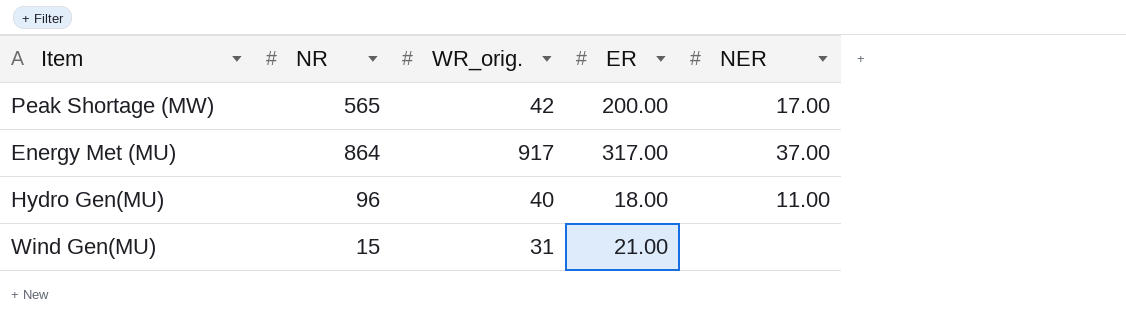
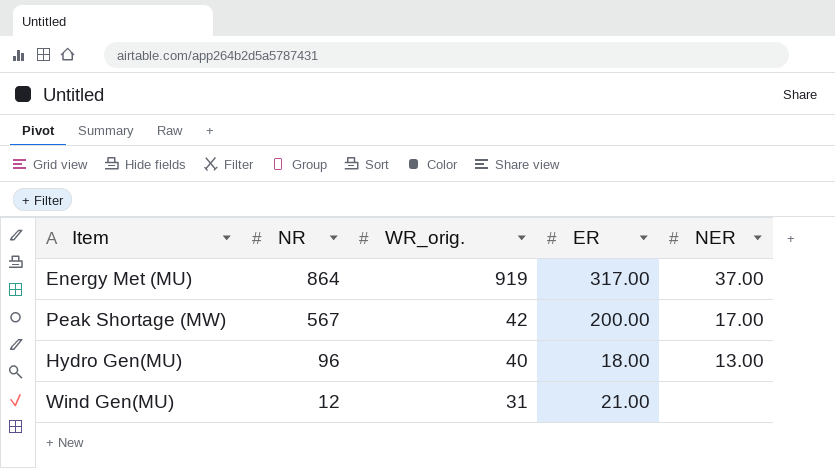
row order: none -> NR descending
Energy Met (MU) | WR_orig.: 917 -> 919
Peak Shortage (MW) | NR: 565 -> 567
Hydro Gen(MU) | NER: 11.00 -> 13.00
Wind Gen(MU) | NR: 15 -> 12

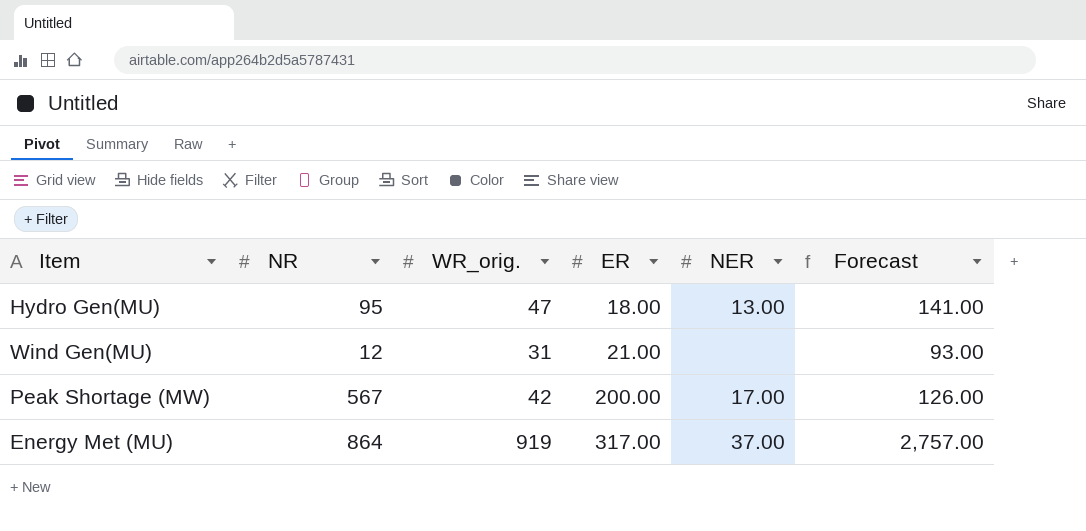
row order: NR descending -> ER ascending
column Forecast | formula: none -> [WR_orig.] * 3
Hydro Gen(MU) | NR: 96 -> 95
Hydro Gen(MU) | WR_orig.: 40 -> 47

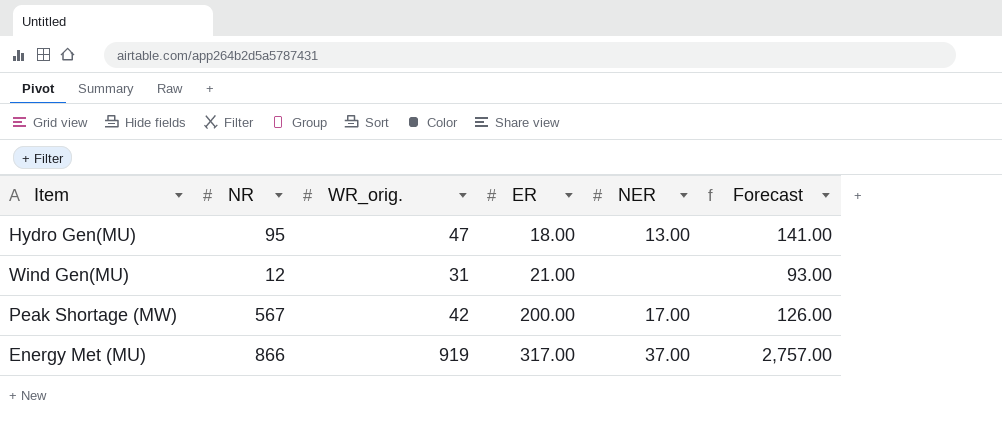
Energy Met (MU) | NR: 864 -> 866

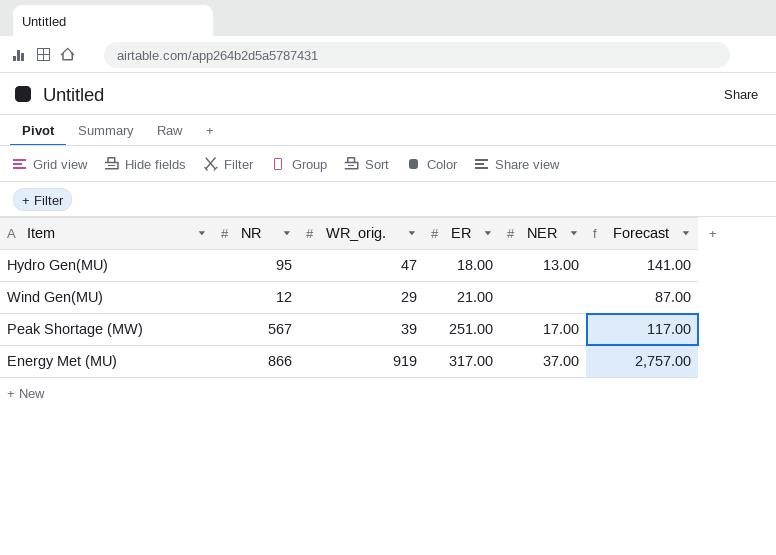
Wind Gen(MU) | WR_orig.: 31 -> 29
Wind Gen(MU) | Forecast: 93.00 -> 87.00
Peak Shortage (MW) | WR_orig.: 42 -> 39
Peak Shortage (MW) | ER: 200.00 -> 251.00
Peak Shortage (MW) | Forecast: 126.00 -> 117.00

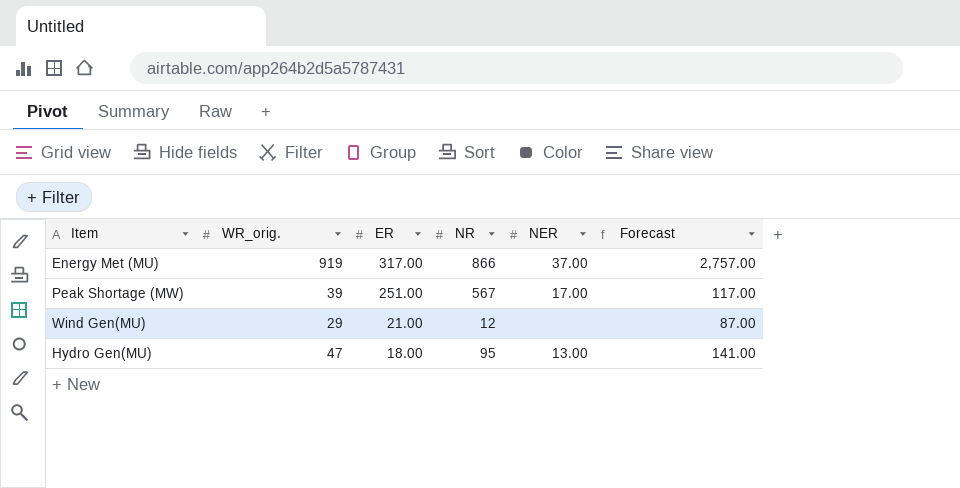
row order: ER ascending -> ER descending
column NR | position: 2 -> 4

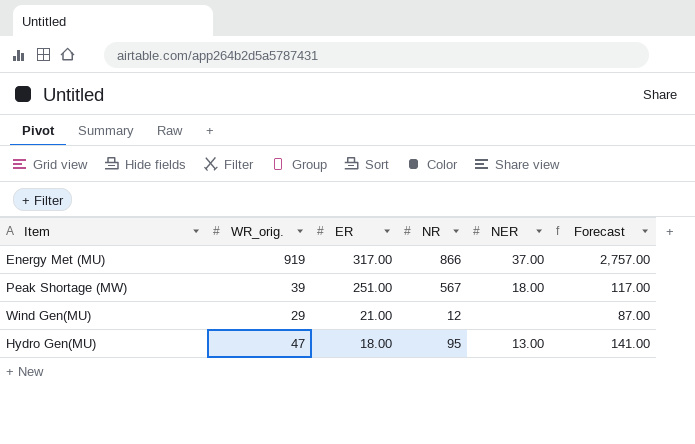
Peak Shortage (MW) | NER: 17.00 -> 18.00

